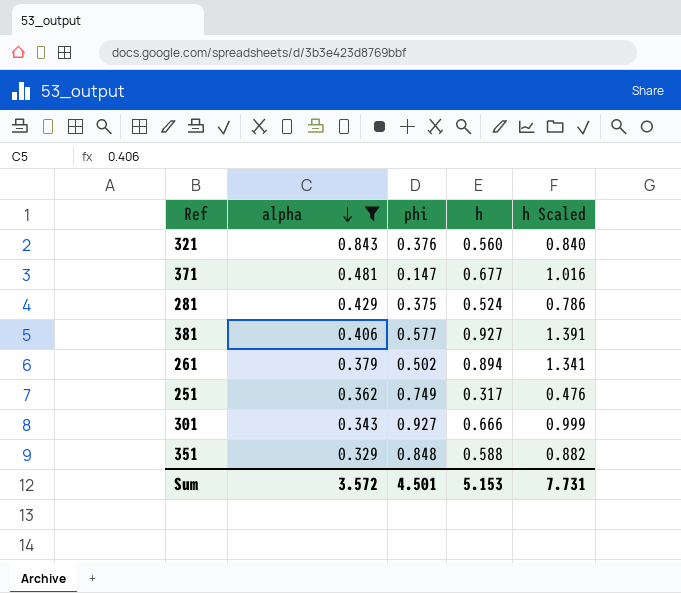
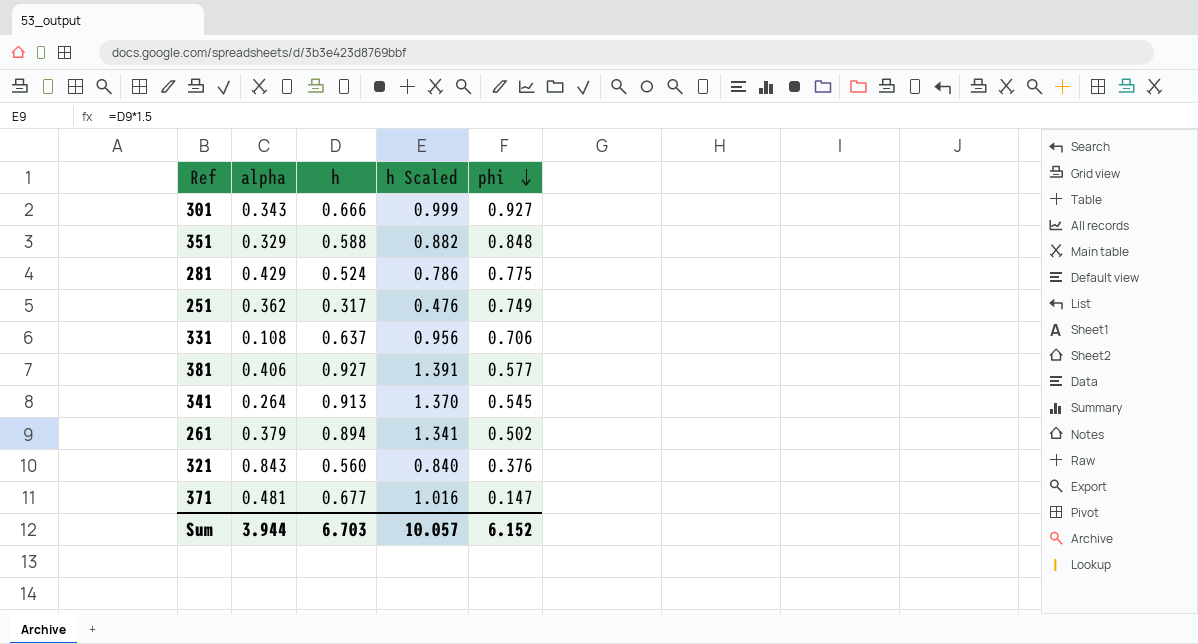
filter: alpha >= 0.329 -> none
row order: alpha descending -> phi descending
column phi | position: 3 -> 5
281 | phi: 0.375 -> 0.775
Sum | alpha: 3.572 -> 3.944
Sum | h: 5.153 -> 6.703
Sum | h Scaled: 7.731 -> 10.057
Sum | phi: 4.501 -> 6.152

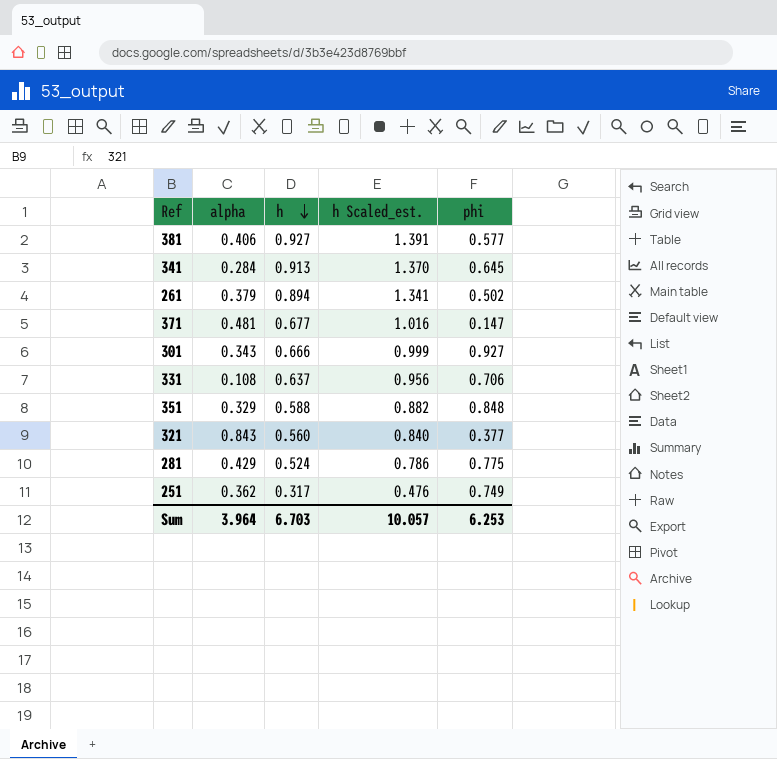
row order: phi descending -> h descending
column name: h Scaled -> h Scaled_est.
341 | alpha: 0.264 -> 0.284
341 | phi: 0.545 -> 0.645
321 | phi: 0.376 -> 0.377
Sum | alpha: 3.944 -> 3.964
Sum | phi: 6.152 -> 6.253

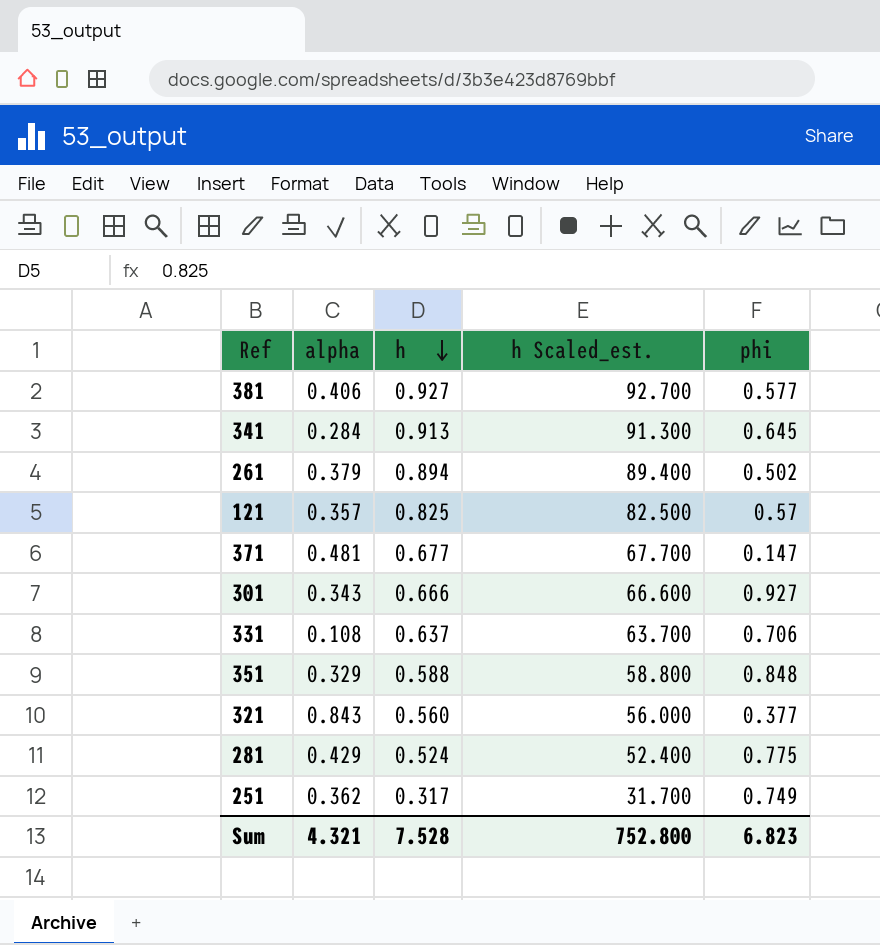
column h Scaled_est. | formula: [h] * 1.5 -> [h] * 100
row 121: none -> 0.357 | 0.825 | 82.500 | 0.57
Sum | alpha: 3.964 -> 4.321
Sum | h: 6.703 -> 7.528
Sum | h Scaled_est.: 10.057 -> 752.800
Sum | phi: 6.253 -> 6.823

